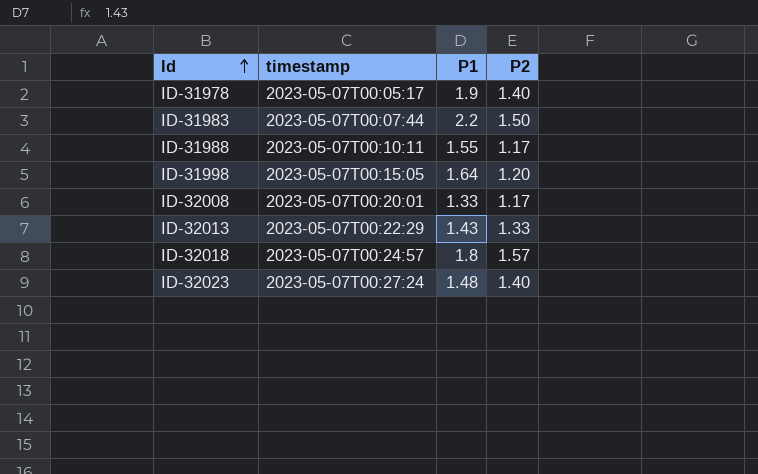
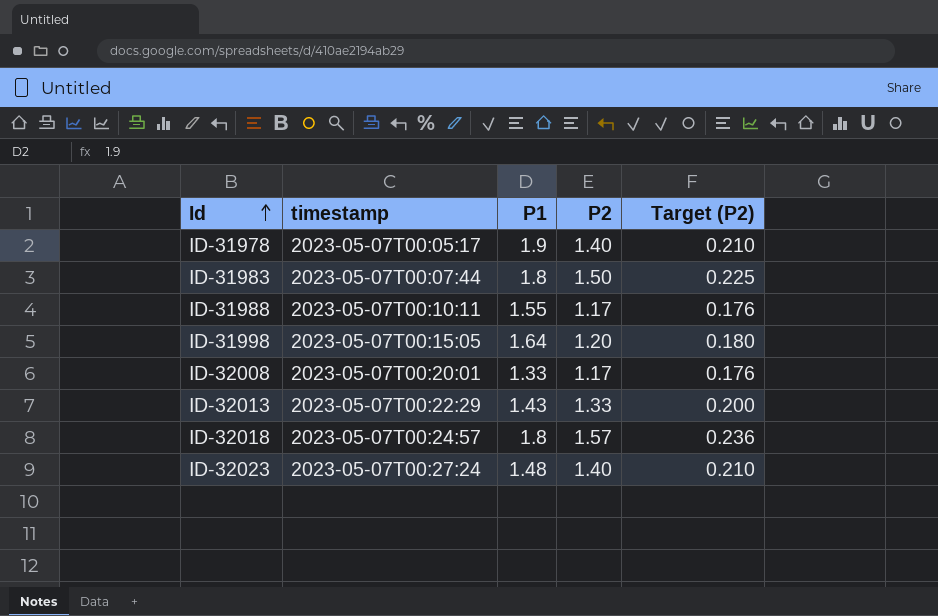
column Target (P2) | formula: none -> [P2] * 0.15
ID-31983 | P1: 2.2 -> 1.8

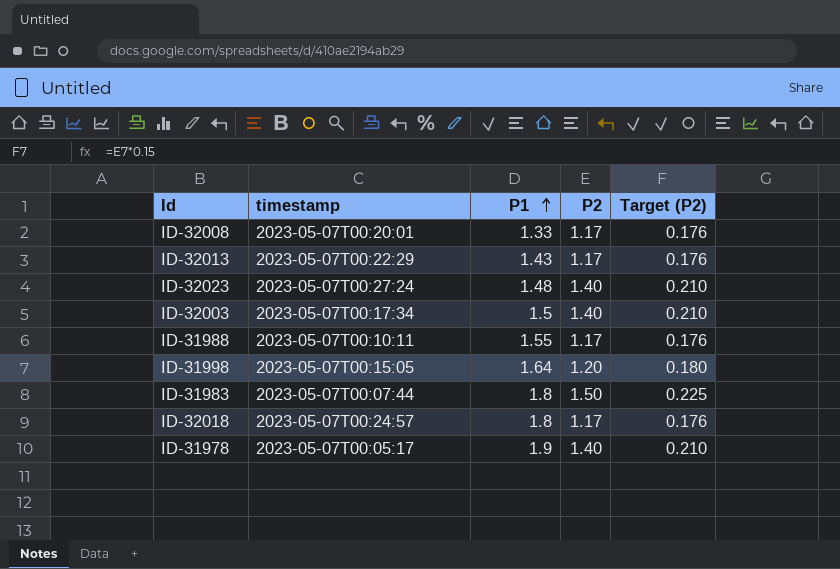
row order: Id ascending -> P1 ascending
ID-32013 | P2: 1.33 -> 1.17
ID-32013 | Target (P2): 0.200 -> 0.176
row ID-32003: none -> 2023-05-07T00:17:34 | 1.5 | 1.40 | 0.210
ID-32018 | P2: 1.57 -> 1.17
ID-32018 | Target (P2): 0.236 -> 0.176

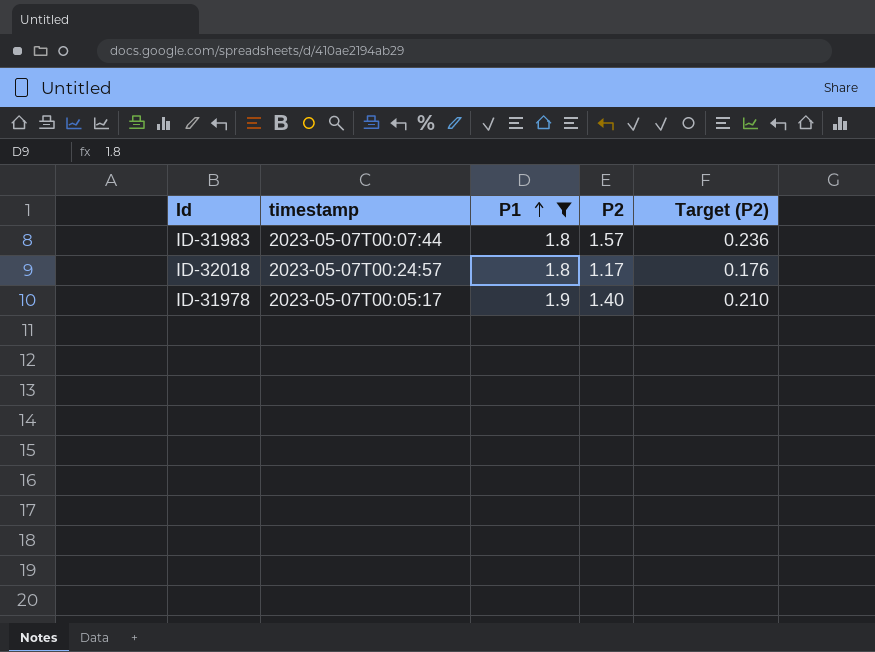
filter: none -> P1 >= 1.8
ID-31983 | P2: 1.50 -> 1.57
ID-31983 | Target (P2): 0.225 -> 0.236

